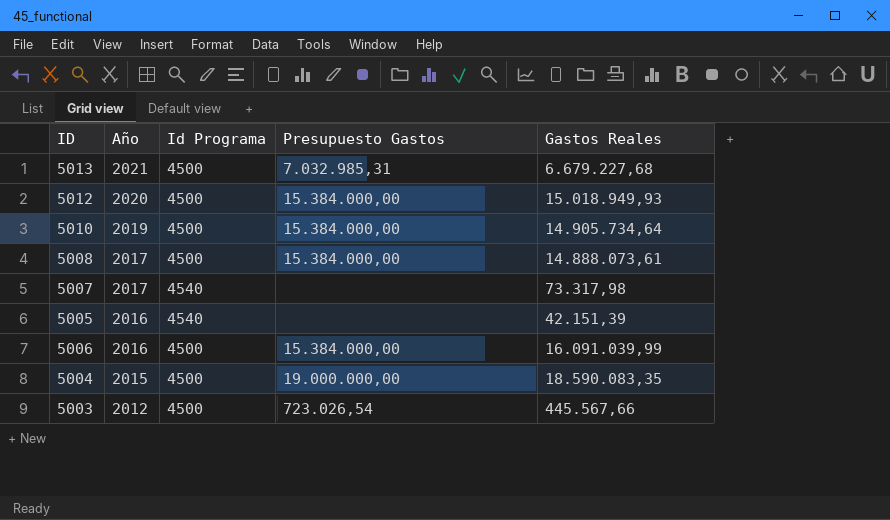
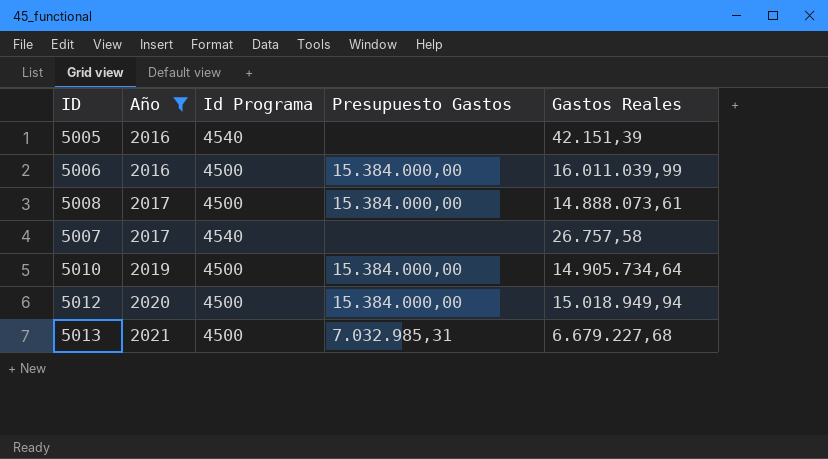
filter: none -> Año >= 2016
row order: Año descending -> Año ascending
5006 | Gastos Reales: 16.091.039,99 -> 16.011.039,99
5007 | Gastos Reales: 73.317,98 -> 26.757,58
5012 | Gastos Reales: 15.018.949,93 -> 15.018.949,94

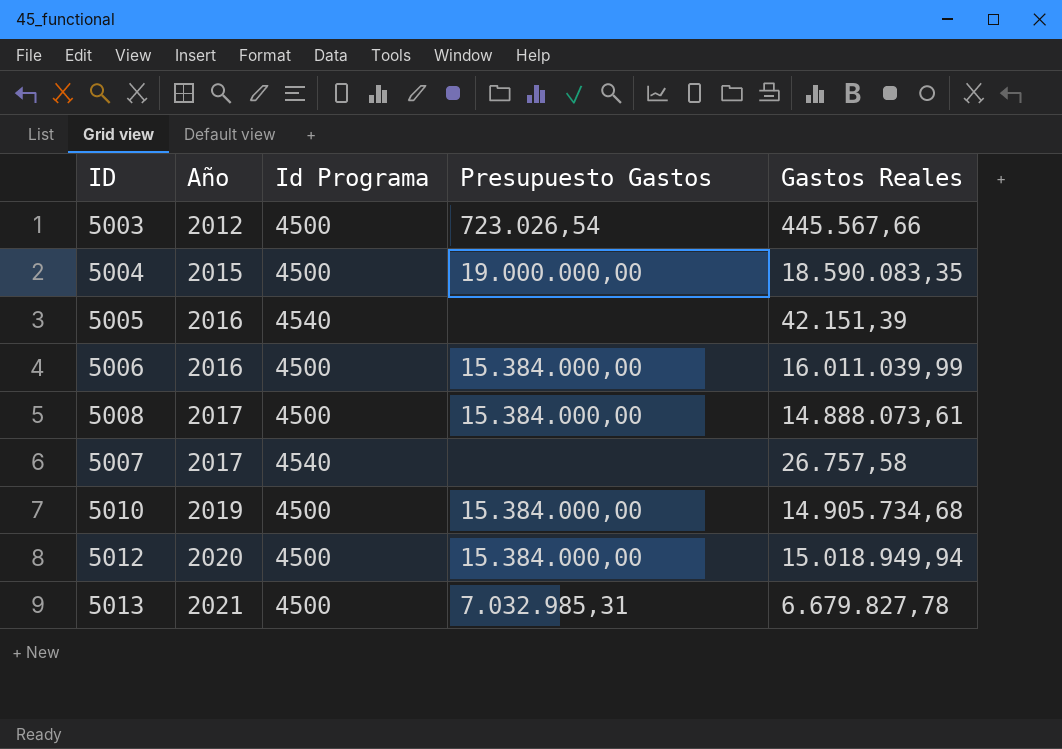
filter: Año >= 2016 -> none
5010 | Gastos Reales: 14.905.734,64 -> 14.905.734,68
5013 | Gastos Reales: 6.679.227,68 -> 6.679.827,78

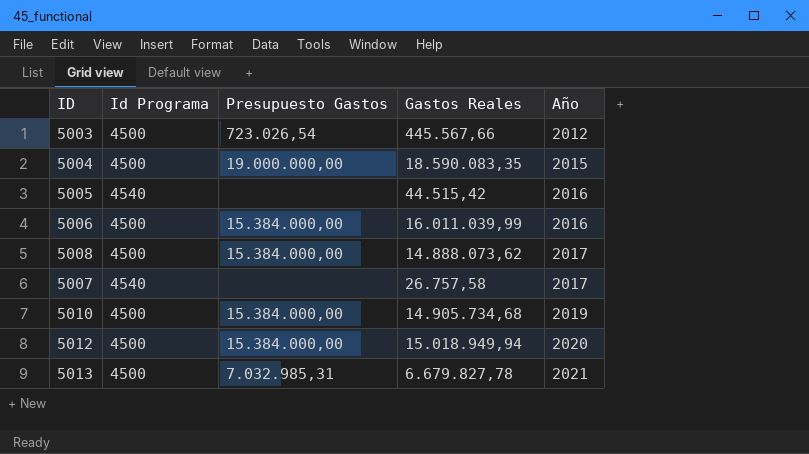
column Año | position: 2 -> 5
5005 | Gastos Reales: 42.151,39 -> 44.515,42
5008 | Gastos Reales: 14.888.073,61 -> 14.888.073,62

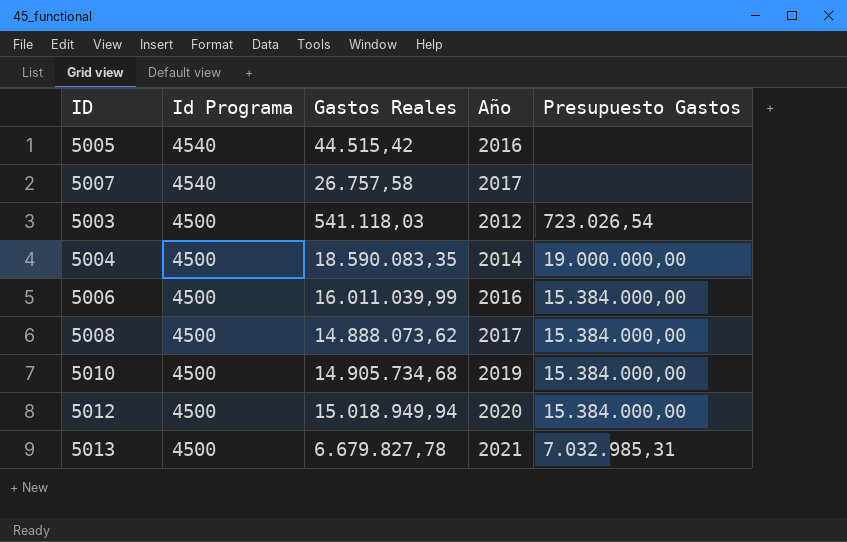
row order: Año ascending -> Id Programa descending
column Presupuesto Gastos | position: 3 -> 5
5003 | Gastos Reales: 445.567,66 -> 541.118,03
5004 | Año: 2015 -> 2014

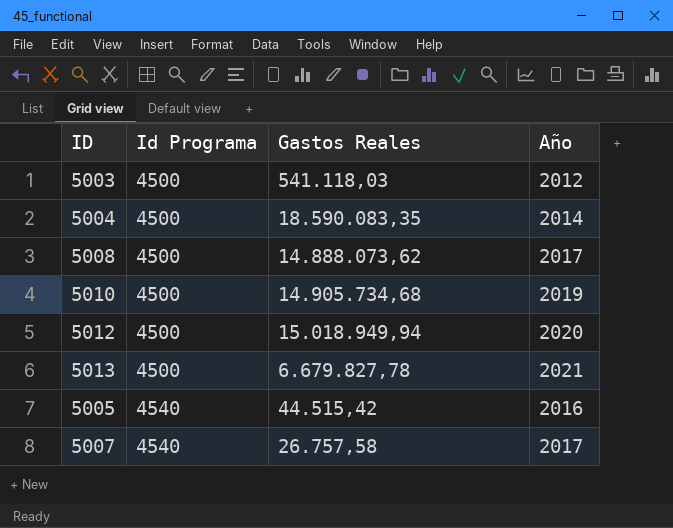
row order: Id Programa descending -> Id Programa ascending
column Presupuesto Gastos | position: 5 -> none
row 5006: 4500 | 16.011.039,99 | 2016 | 15.384.000,00 -> none

